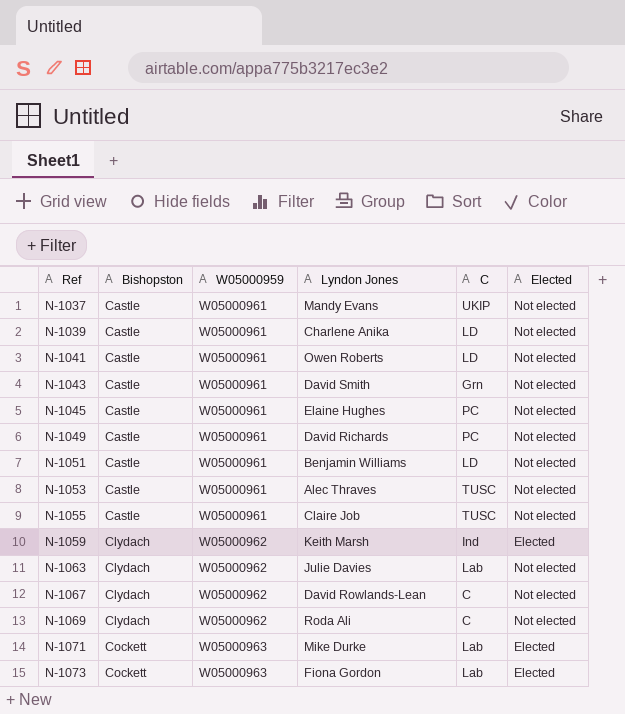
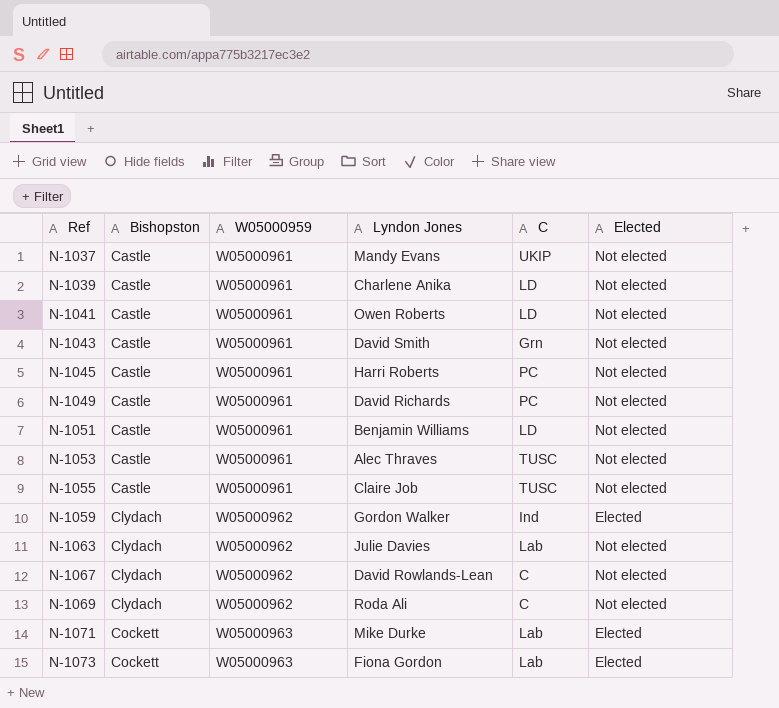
N-1045 | Lyndon Jones: Elaine Hughes -> Harri Roberts
N-1059 | Lyndon Jones: Keith Marsh -> Gordon Walker

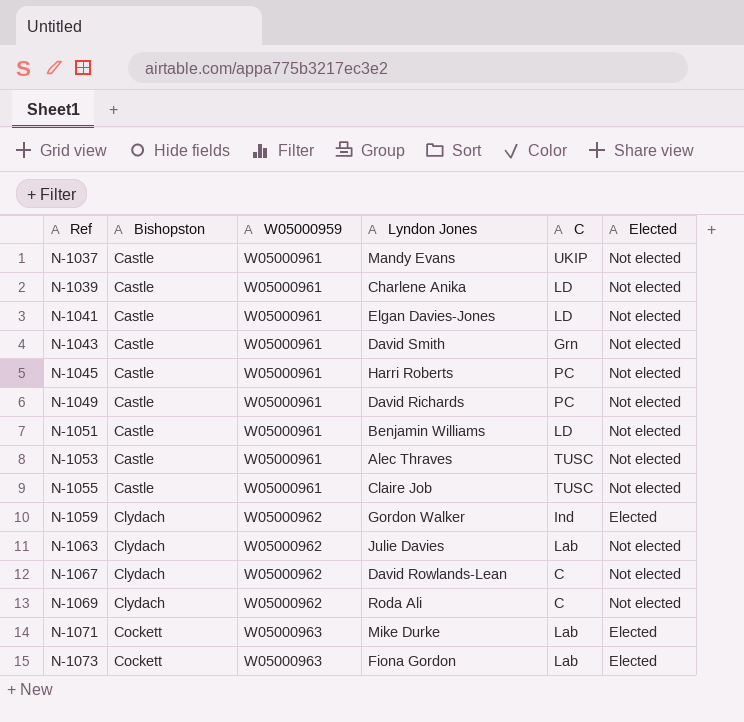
N-1041 | Lyndon Jones: Owen Roberts -> Elgan Davies-Jones

